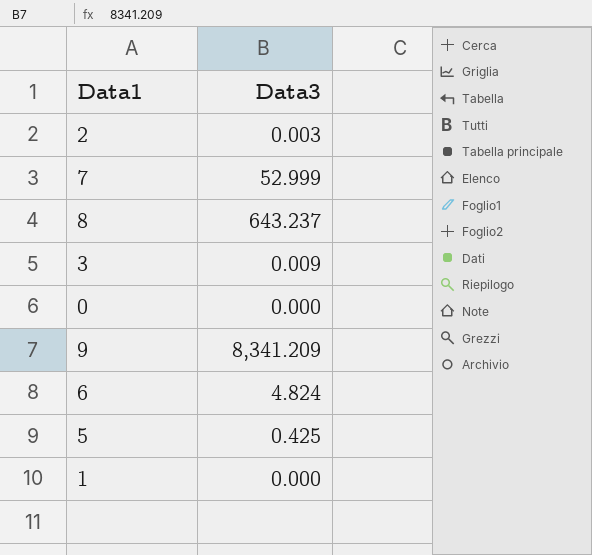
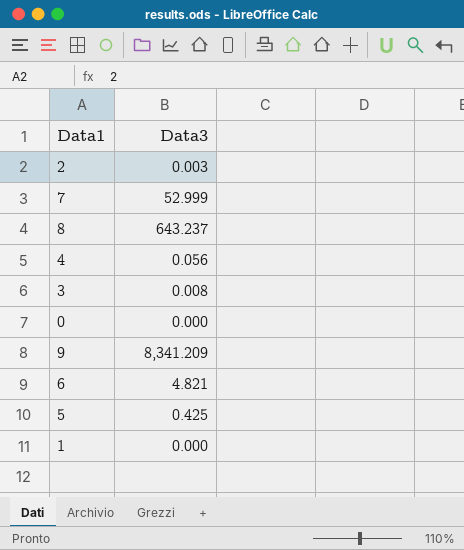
row 4: none -> 0.056
3 | Data3: 0.009 -> 0.008
6 | Data3: 4.824 -> 4.821

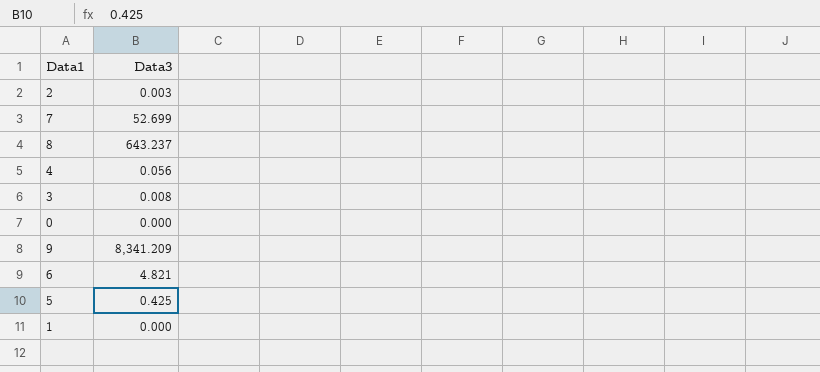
7 | Data3: 52.999 -> 52.699

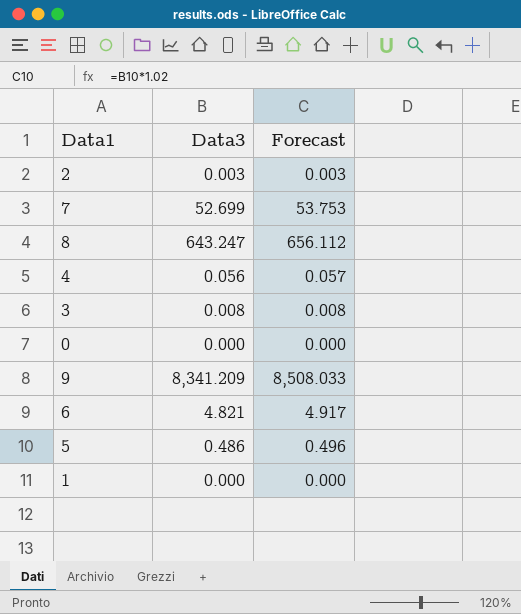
column Forecast | formula: none -> [Data3] * 1.02
8 | Data3: 643.237 -> 643.247
5 | Data3: 0.425 -> 0.486

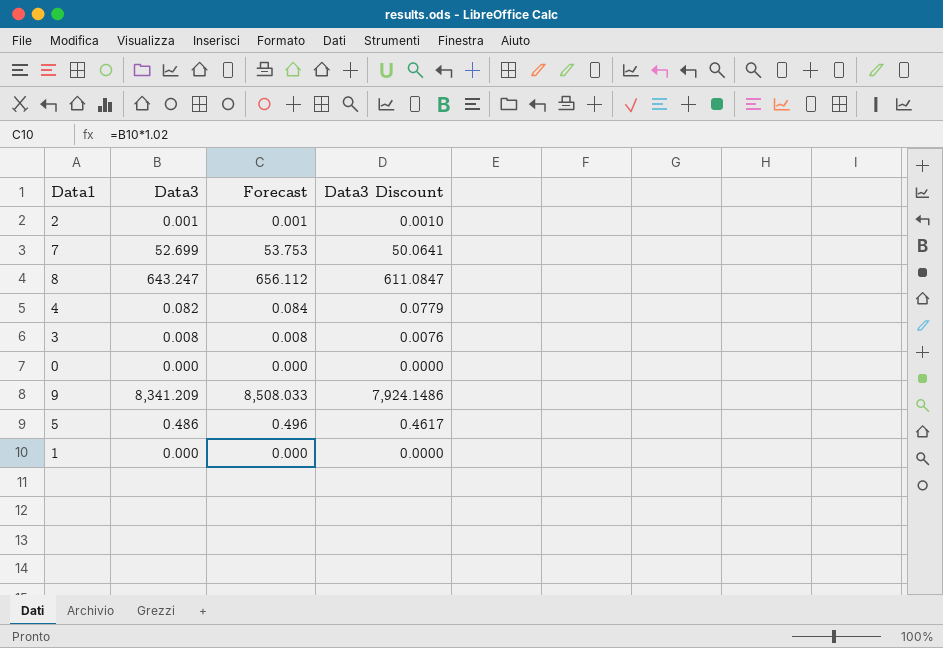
column Data3 Discount | formula: none -> [Data3] * 0.95
row 6: 4.821 | 4.917 -> none
2 | Data3: 0.003 -> 0.001
2 | Forecast: 0.003 -> 0.001
4 | Data3: 0.056 -> 0.082
4 | Forecast: 0.057 -> 0.084

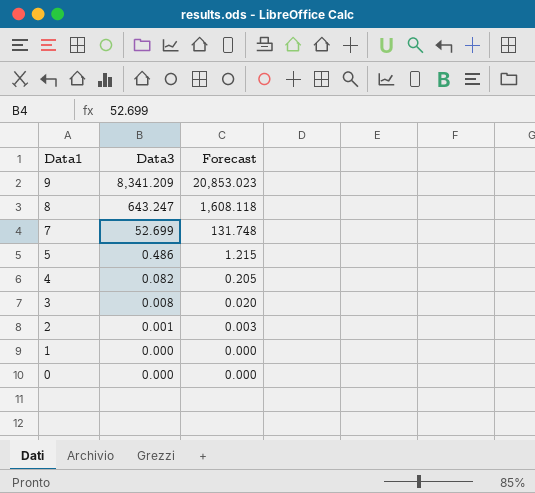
row order: none -> Data1 descending
column Data3 Discount | formula: [Data3] * 0.95 -> none
column Forecast | formula: [Data3] * 1.02 -> [Data3] * 2.5

